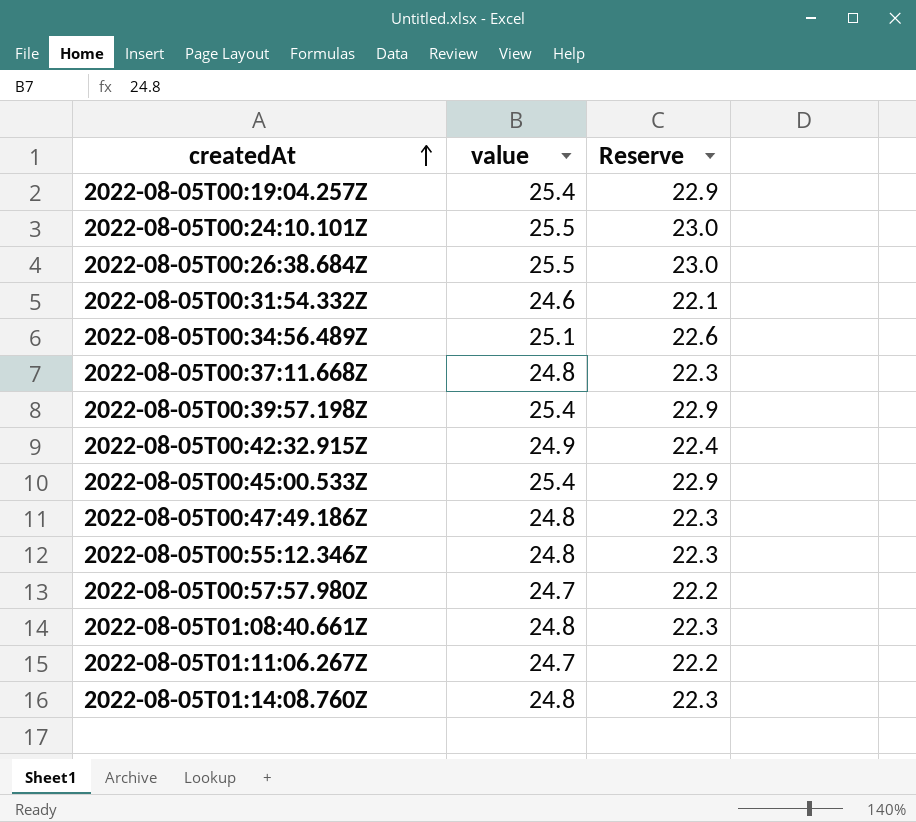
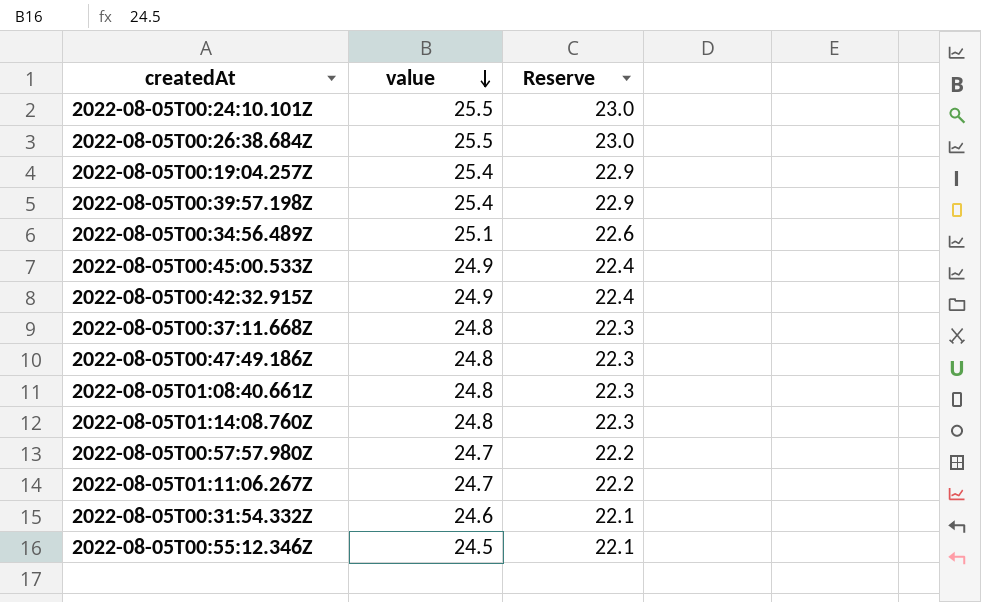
row order: createdAt ascending -> value descending
2022-08-05T00:45:00.533Z | value: 25.4 -> 24.9
2022-08-05T00:45:00.533Z | Reserve: 22.9 -> 22.4
2022-08-05T00:55:12.346Z | value: 24.8 -> 24.5
2022-08-05T00:55:12.346Z | Reserve: 22.3 -> 22.1

